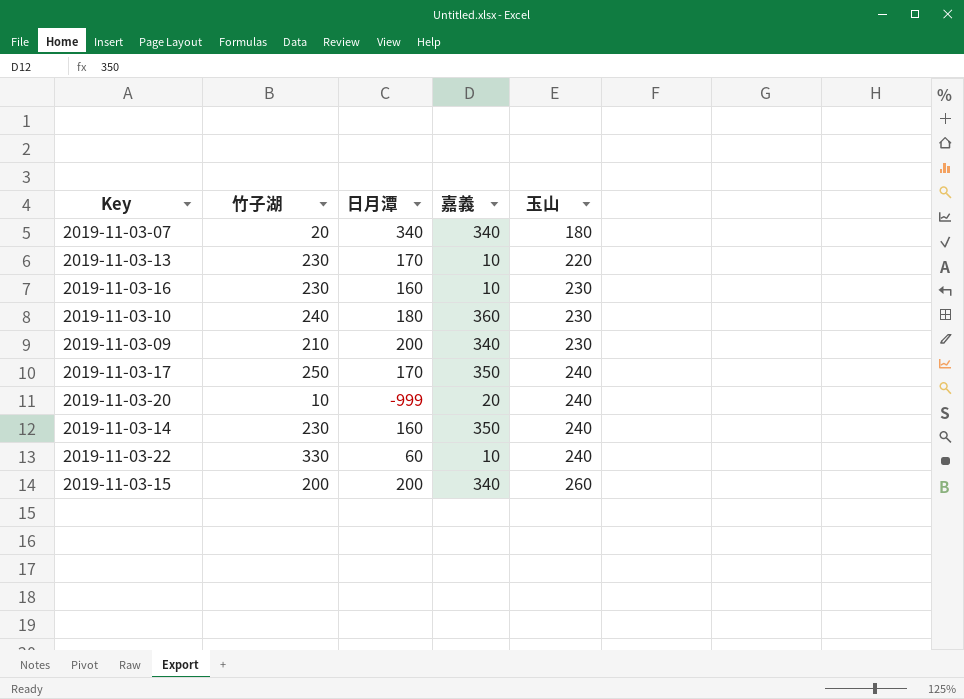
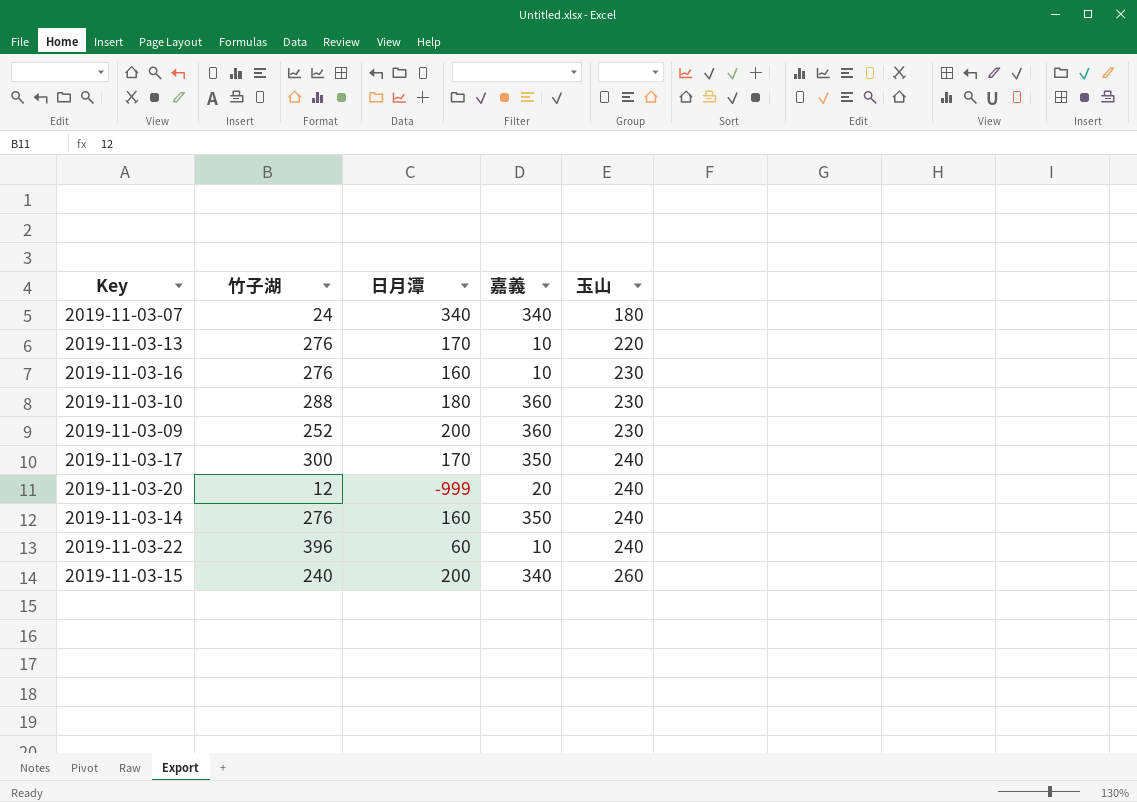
2019-11-03-07 | 竹子湖: 20 -> 24
2019-11-03-13 | 竹子湖: 230 -> 276
2019-11-03-16 | 竹子湖: 230 -> 276
2019-11-03-10 | 竹子湖: 240 -> 288
2019-11-03-09 | 竹子湖: 210 -> 252
2019-11-03-09 | 嘉義: 340 -> 360
2019-11-03-17 | 竹子湖: 250 -> 300
2019-11-03-20 | 竹子湖: 10 -> 12
2019-11-03-14 | 竹子湖: 230 -> 276
2019-11-03-22 | 竹子湖: 330 -> 396
2019-11-03-15 | 竹子湖: 200 -> 240

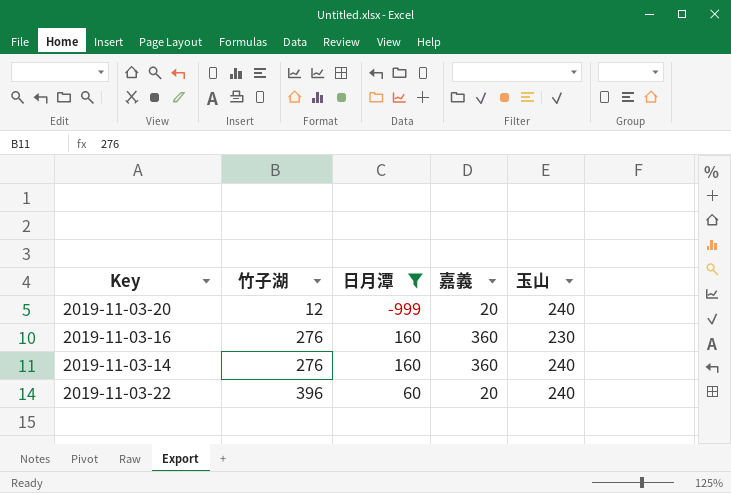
filter: none -> 日月潭 <= 160
row order: 玉山 ascending -> 竹子湖 ascending
2019-11-03-16 | 嘉義: 10 -> 360
2019-11-03-14 | 嘉義: 350 -> 360
2019-11-03-22 | 嘉義: 10 -> 20

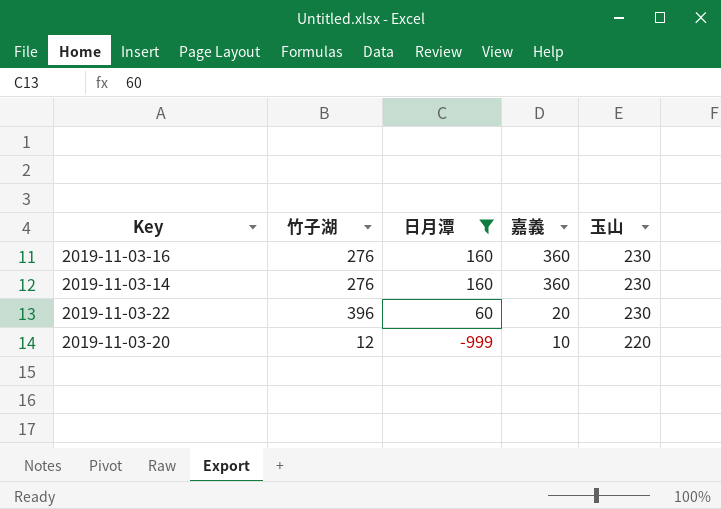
row order: 竹子湖 ascending -> 日月潭 descending
2019-11-03-14 | 玉山: 240 -> 230
2019-11-03-22 | 玉山: 240 -> 230
2019-11-03-20 | 嘉義: 20 -> 10
2019-11-03-20 | 玉山: 240 -> 220

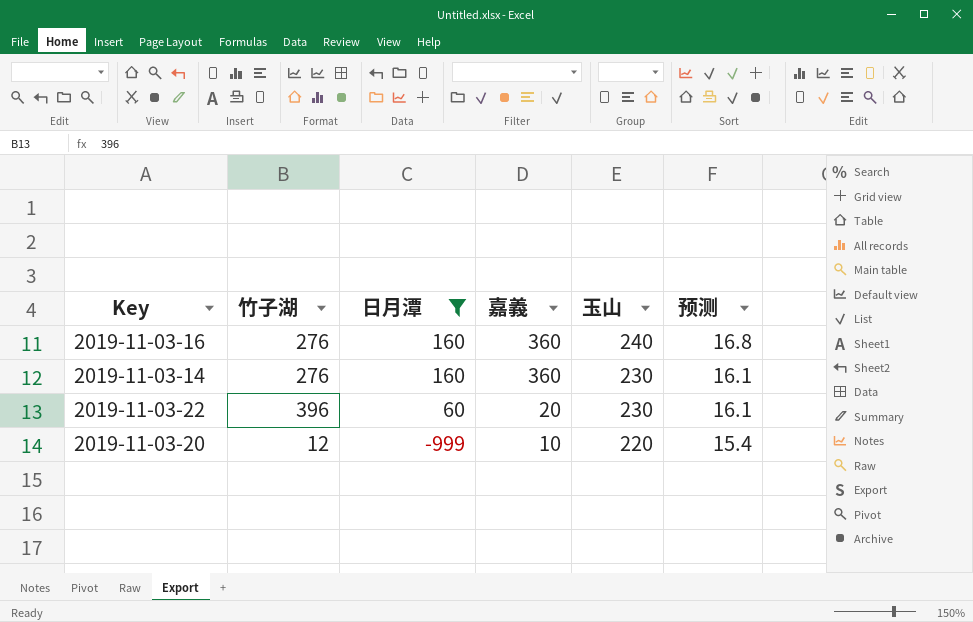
column 预测 | formula: none -> [玉山] * 0.07
2019-11-03-16 | 玉山: 230 -> 240

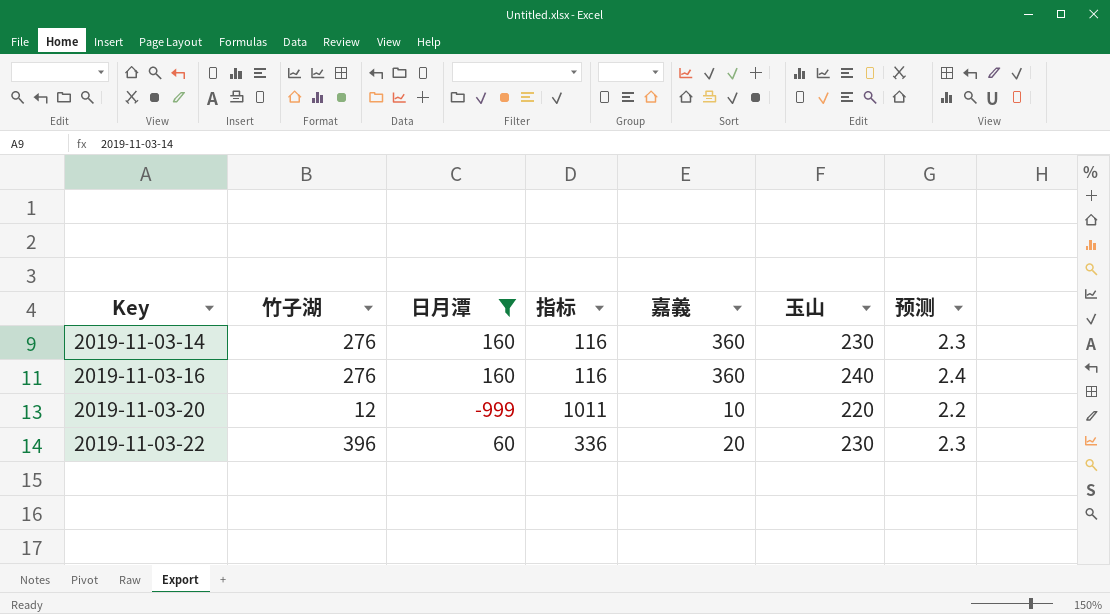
row order: 日月潭 descending -> Key ascending
column 指标 | formula: none -> [竹子湖] - [日月潭]
column 预测 | formula: [玉山] * 0.07 -> [玉山] * 0.01

